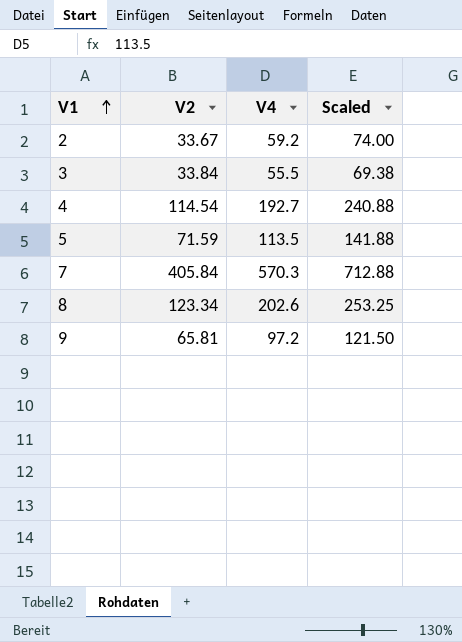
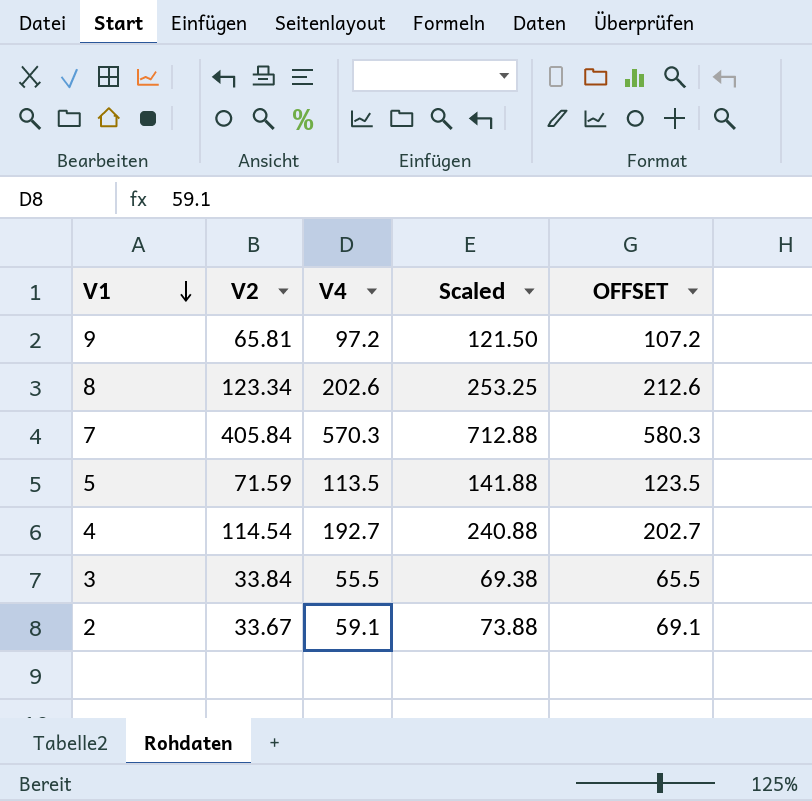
row order: V1 ascending -> V1 descending
column OFFSET | formula: none -> [V4] + 10
2 | V4: 59.2 -> 59.1
2 | Scaled: 74.00 -> 73.88

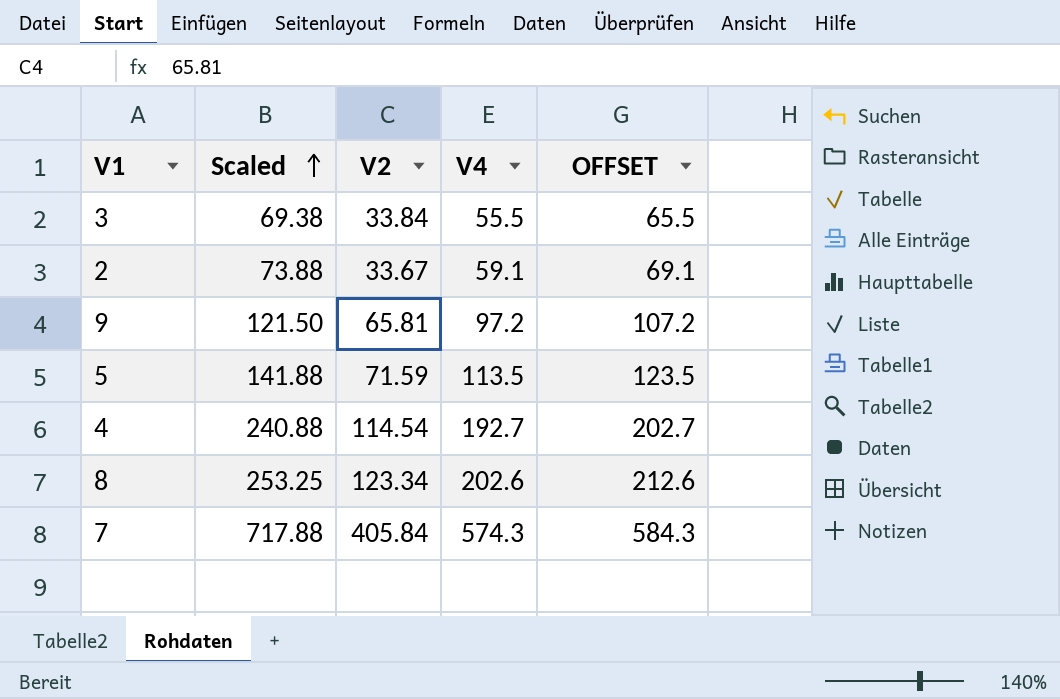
row order: V1 descending -> Scaled ascending
column Scaled | position: 4 -> 2
7 | Scaled: 712.88 -> 717.88
7 | V4: 570.3 -> 574.3
7 | OFFSET: 580.3 -> 584.3

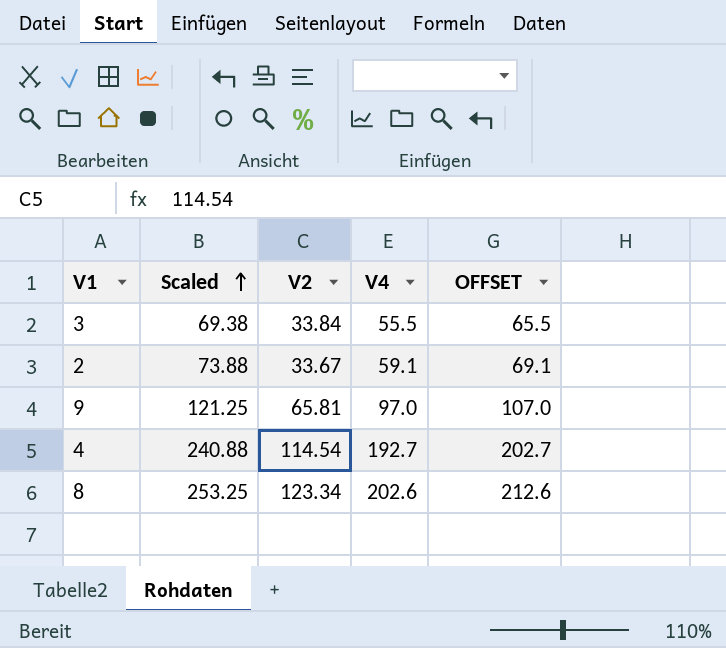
row 5: 141.88 | 71.59 | 113.5 | 123.5 -> none
row 7: 717.88 | 405.84 | 574.3 | 584.3 -> none
9 | Scaled: 121.50 -> 121.25
9 | V4: 97.2 -> 97.0
9 | OFFSET: 107.2 -> 107.0

